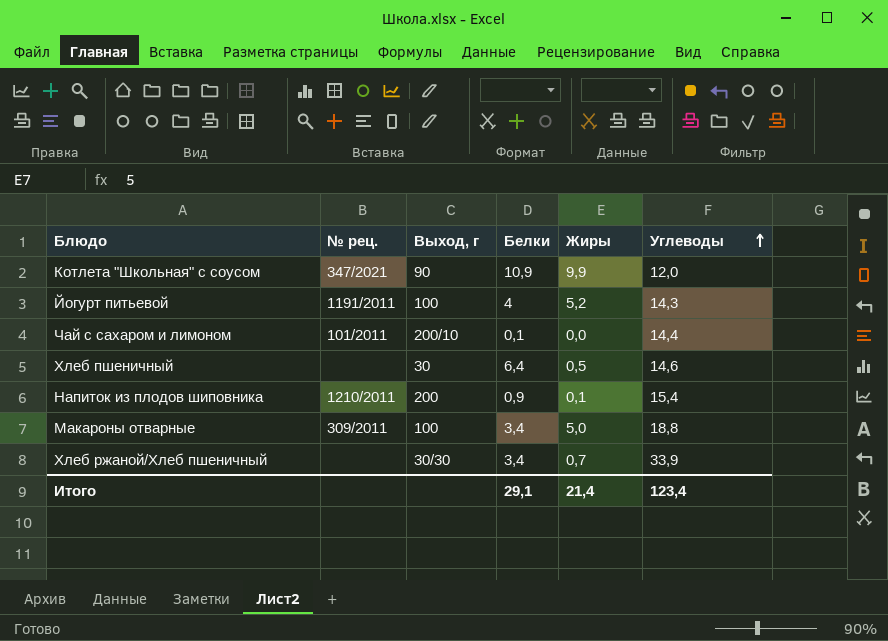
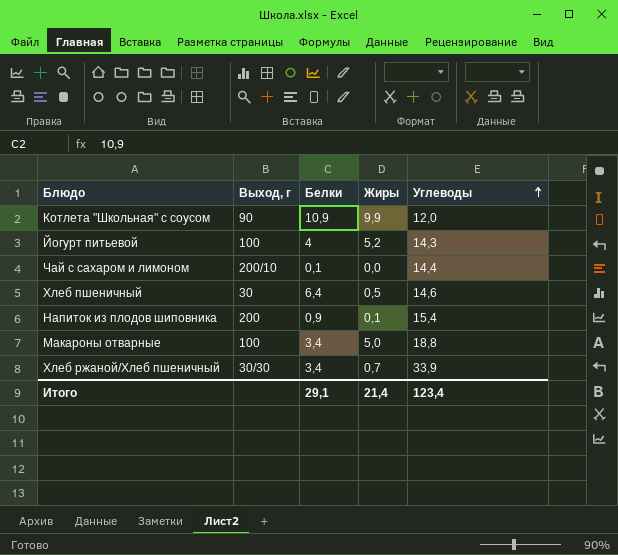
column № рец. | position: 2 -> none

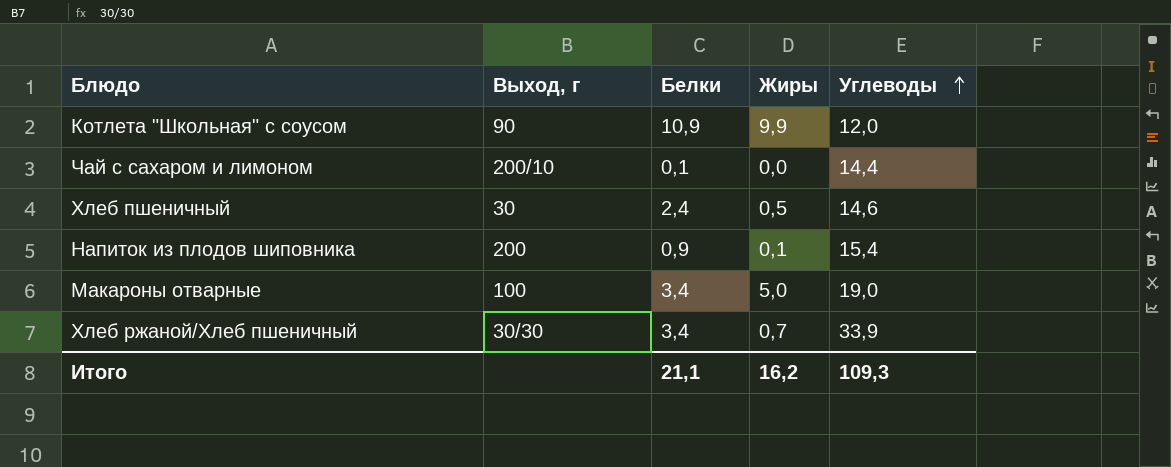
row Йогурт питьевой: 100 | 4 | 5,2 | 14,3 -> none
Хлеб пшеничный | Белки: 6,4 -> 2,4
Макароны отварные | Углеводы: 18,8 -> 19,0
Итого | Белки: 29,1 -> 21,1
Итого | Жиры: 21,4 -> 16,2
Итого | Углеводы: 123,4 -> 109,3

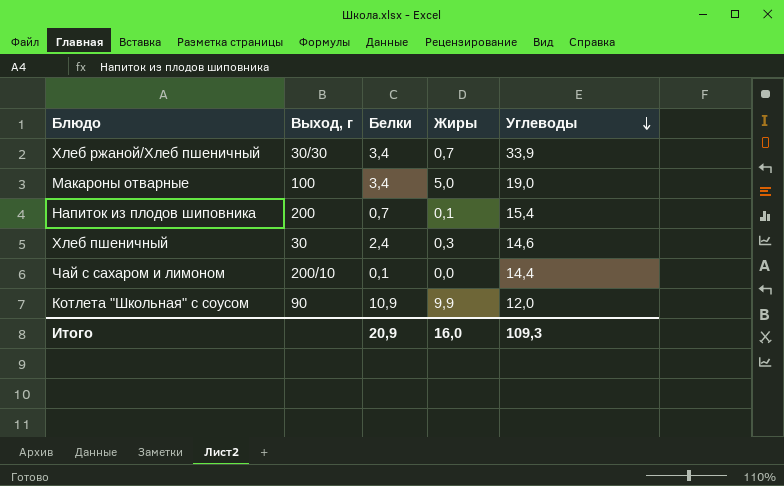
row order: Углеводы ascending -> Углеводы descending
Напиток из плодов шиповника | Белки: 0,9 -> 0,7
Хлеб пшеничный | Жиры: 0,5 -> 0,3
Итого | Белки: 21,1 -> 20,9
Итого | Жиры: 16,2 -> 16,0

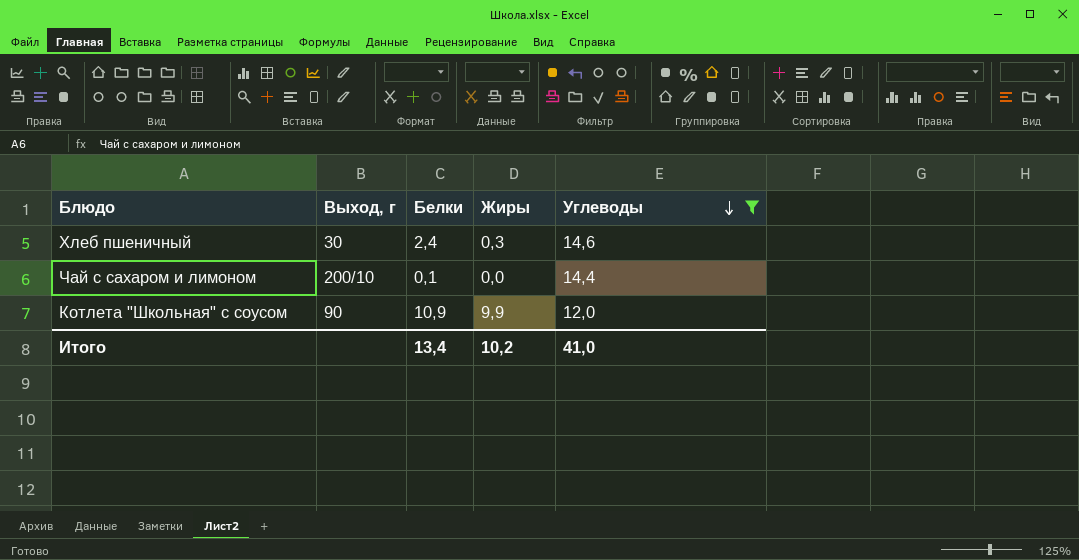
filter: none -> Углеводы <= 14,6
Итого | Белки: 20,9 -> 13,4
Итого | Жиры: 16,0 -> 10,2
Итого | Углеводы: 109,3 -> 41,0

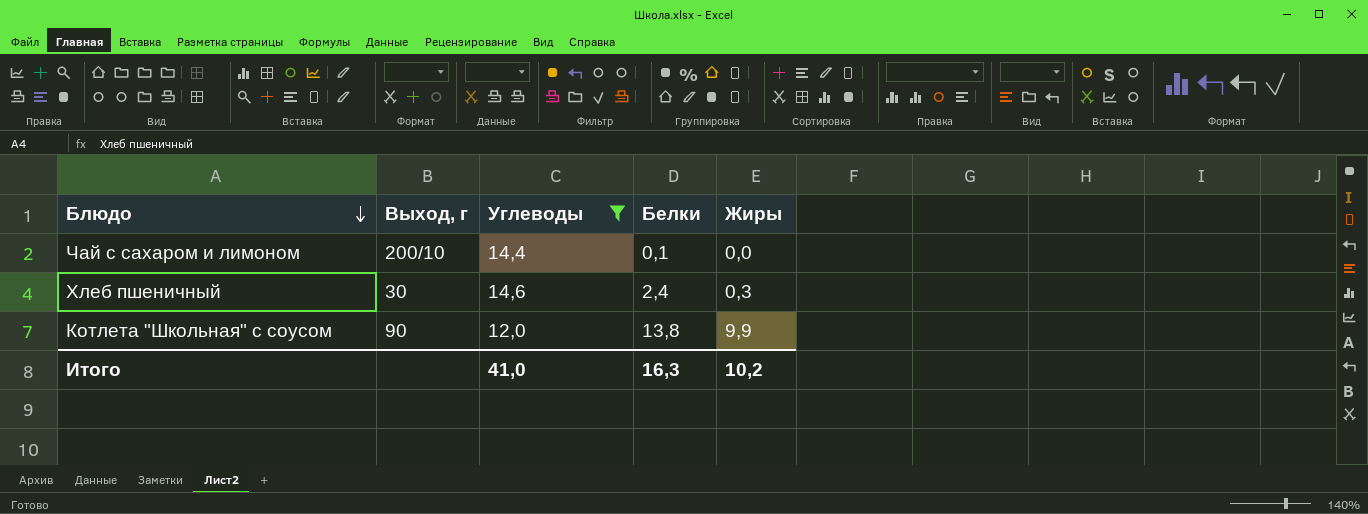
row order: Углеводы descending -> Блюдо descending
column Углеводы | position: 5 -> 3
Котлета "Школьная" с соусом | Белки: 10,9 -> 13,8
Итого | Белки: 13,4 -> 16,3

